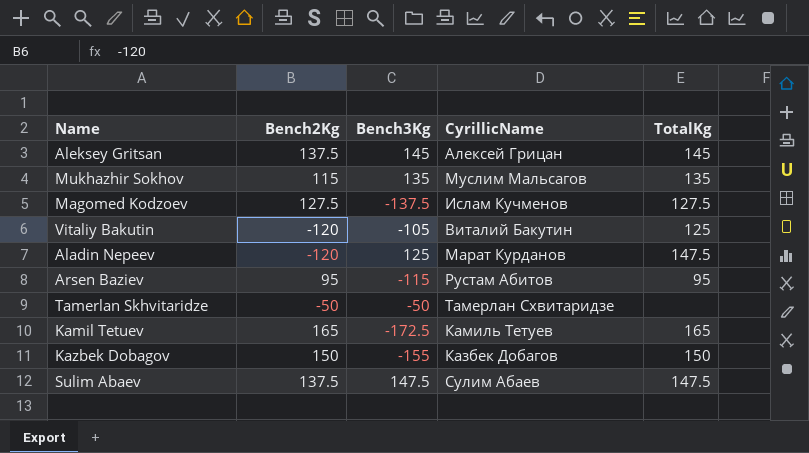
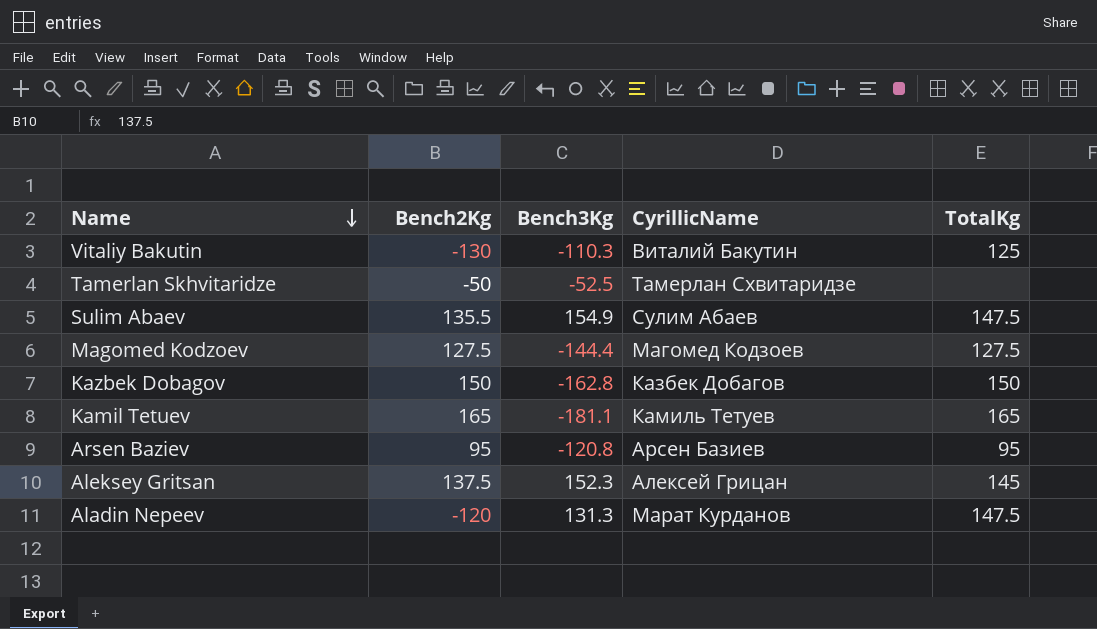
row order: none -> Name descending
row Mukhazhir Sokhov: 115 | 135 | Муслим Мальсагов | 135 -> none
Vitaliy Bakutin | Bench2Kg: -120 -> -130
Vitaliy Bakutin | Bench3Kg: -105 -> -110.3
Tamerlan Skhvitaridze | Bench3Kg: -50 -> -52.5
Sulim Abaev | Bench2Kg: 137.5 -> 135.5
Sulim Abaev | Bench3Kg: 147.5 -> 154.9
Magomed Kodzoev | Bench3Kg: -137.5 -> -144.4
Magomed Kodzoev | CyrillicName: Ислам Кучменов -> Магомед Кодзоев
Kazbek Dobagov | Bench3Kg: -155 -> -162.8
Kamil Tetuev | Bench3Kg: -172.5 -> -181.1
Arsen Baziev | Bench3Kg: -115 -> -120.8
Arsen Baziev | CyrillicName: Рустам Абитов -> Арсен Базиев
Aleksey Gritsan | Bench3Kg: 145 -> 152.3
Aladin Nepeev | Bench3Kg: 125 -> 131.3

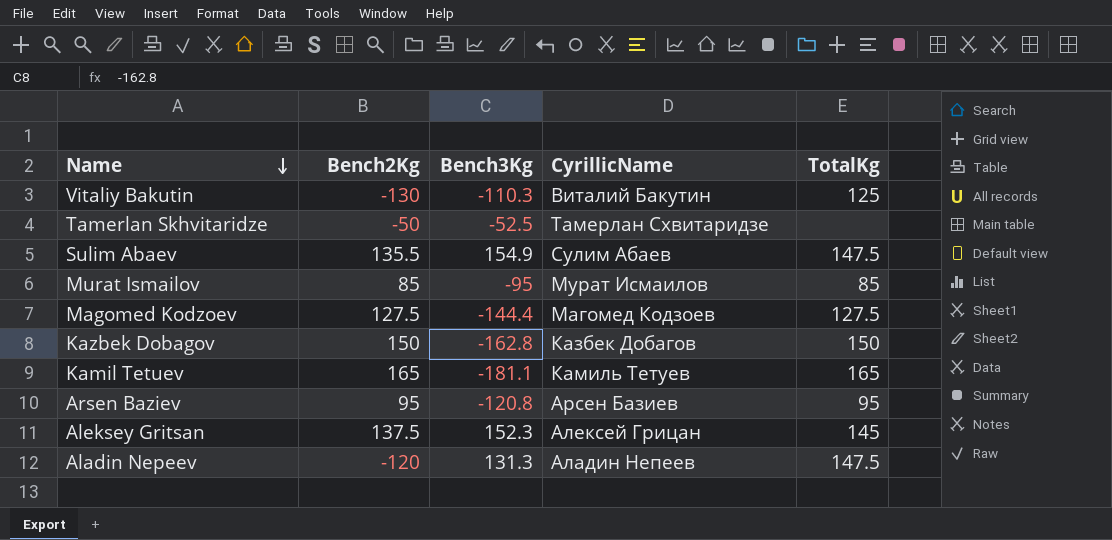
row Murat Ismailov: none -> 85 | -95 | Мурат Исмаилов | 85
Aladin Nepeev | CyrillicName: Марат Курданов -> Аладин Непеев

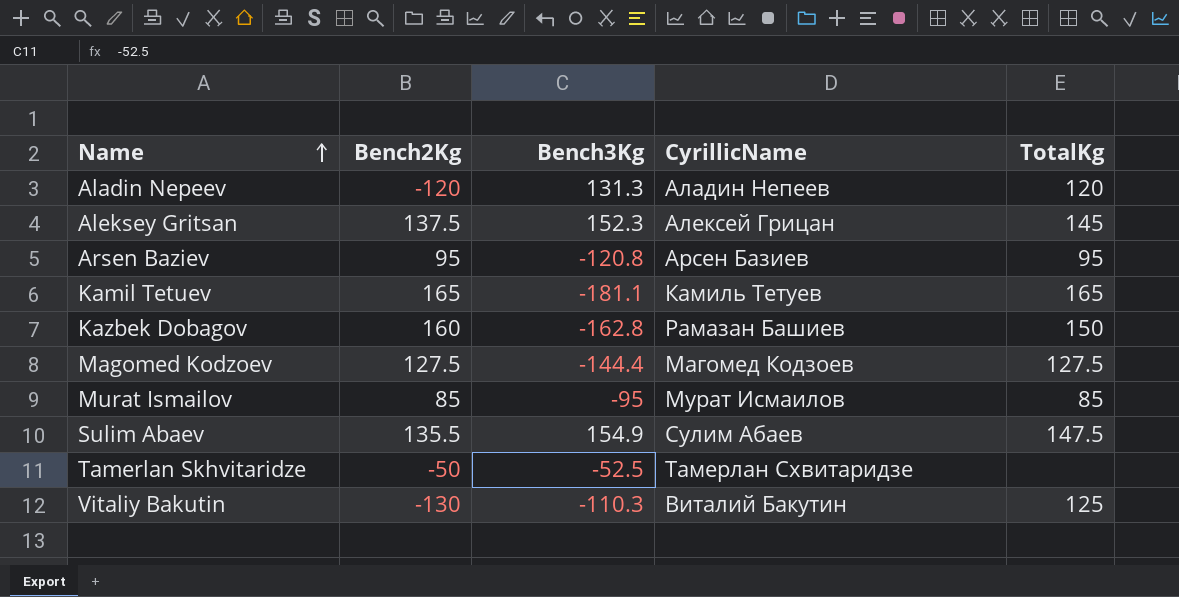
row order: Name descending -> Name ascending
Aladin Nepeev | TotalKg: 147.5 -> 120
Kazbek Dobagov | Bench2Kg: 150 -> 160
Kazbek Dobagov | CyrillicName: Казбек Добагов -> Рамазан Башиев

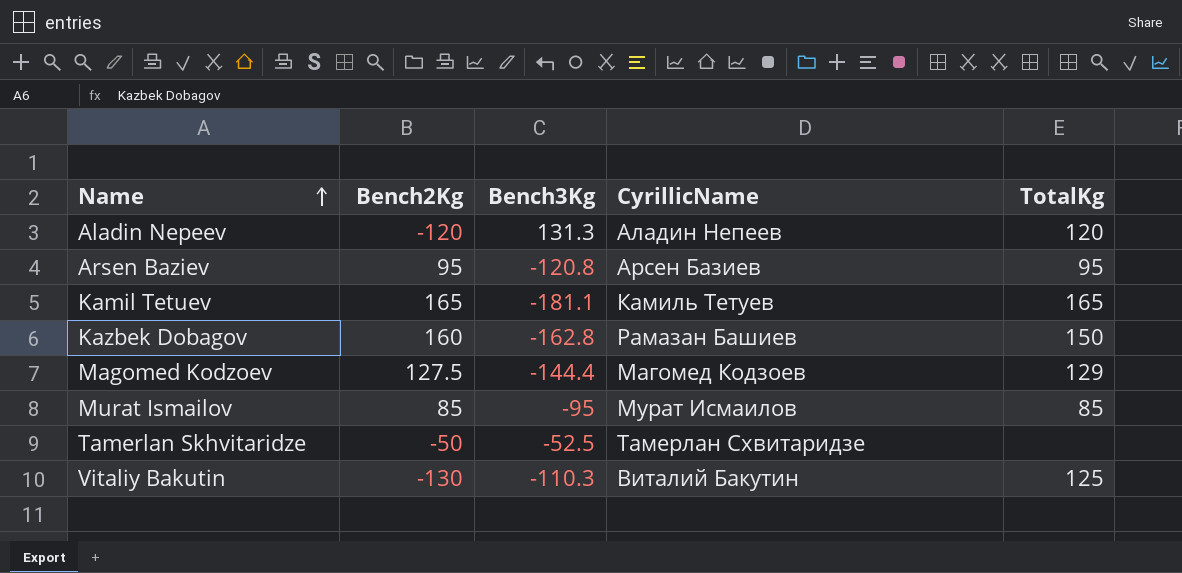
row Aleksey Gritsan: 137.5 | 152.3 | Алексей Грицан | 145 -> none
row Sulim Abaev: 135.5 | 154.9 | Сулим Абаев | 147.5 -> none
Magomed Kodzoev | TotalKg: 127.5 -> 129

